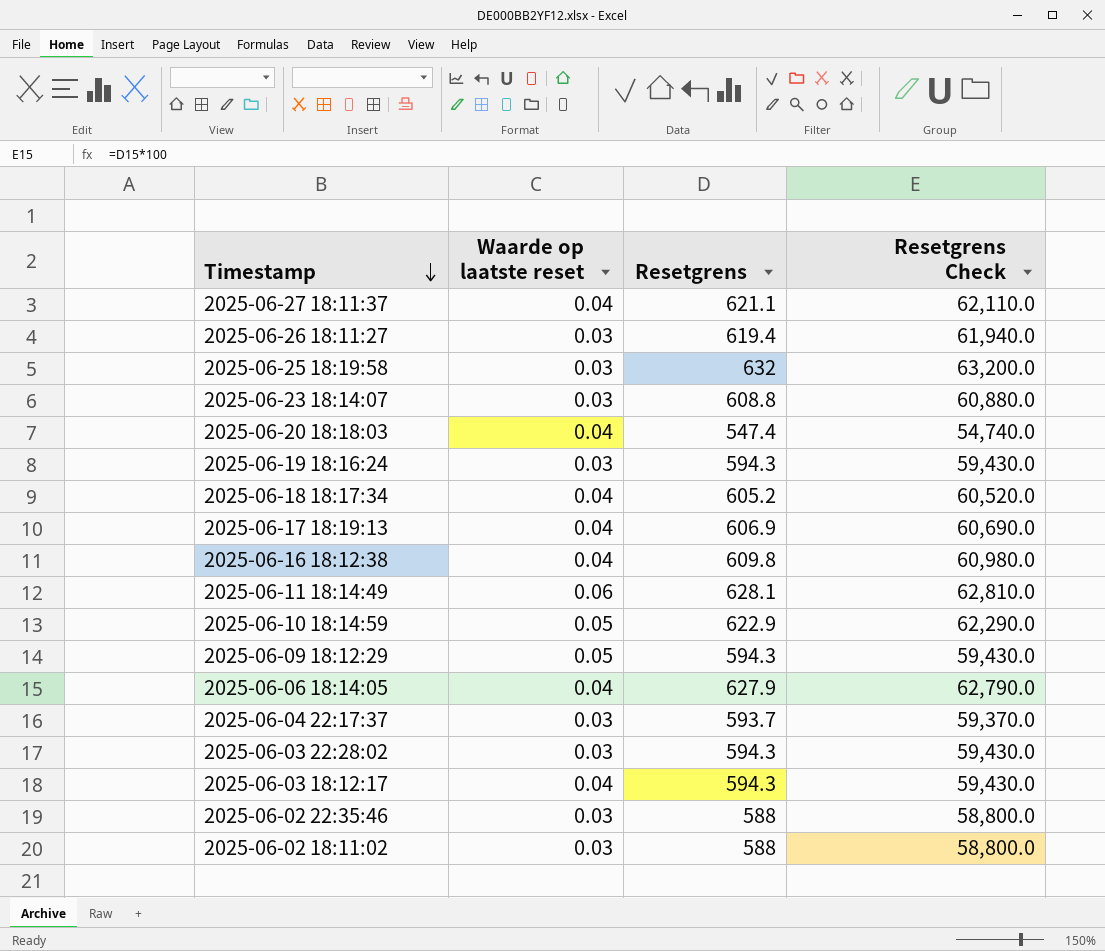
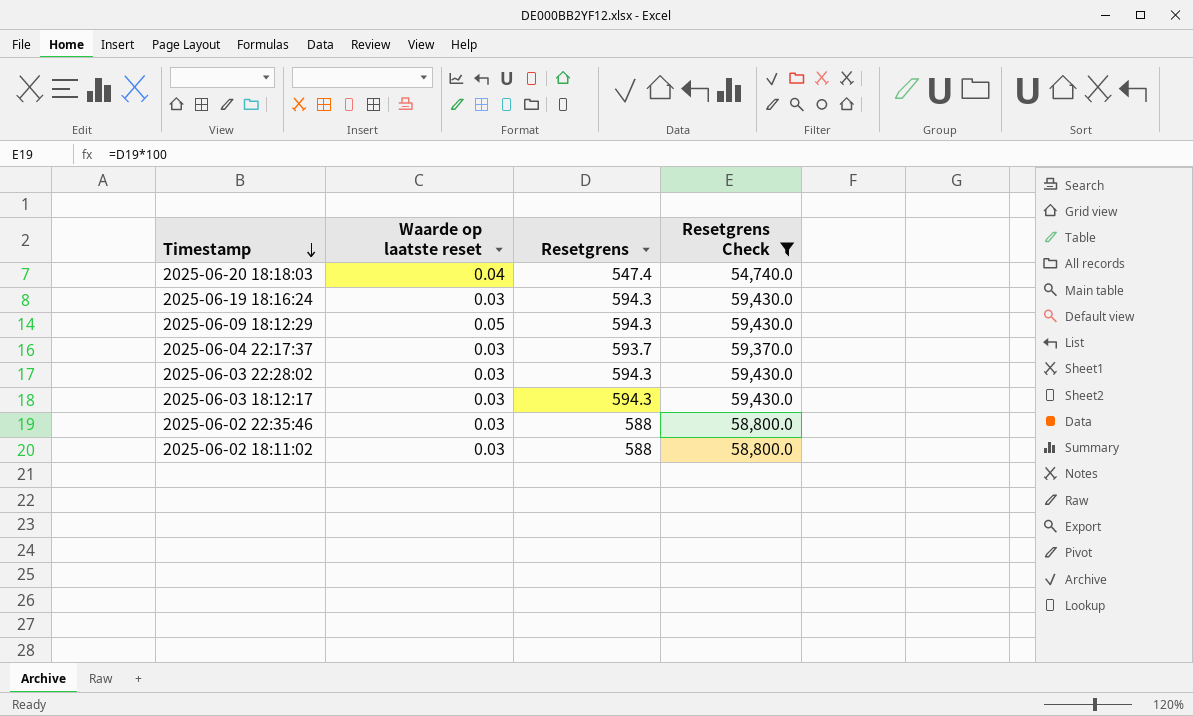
filter: none -> Resetgrens Check <= 59,430.0
2025-06-03 18:12:17 | Waarde op laatste reset: 0.04 -> 0.03

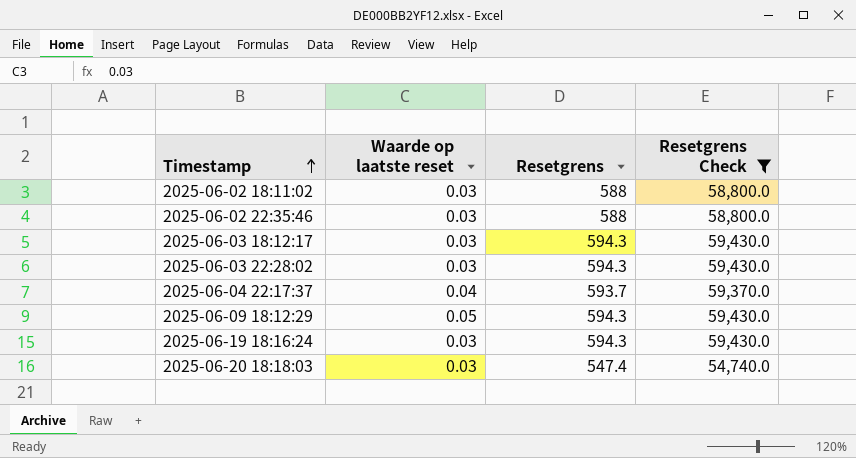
row order: Timestamp descending -> Timestamp ascending
2025-06-04 22:17:37 | Waarde op laatste reset: 0.03 -> 0.04
2025-06-20 18:18:03 | Waarde op laatste reset: 0.04 -> 0.03

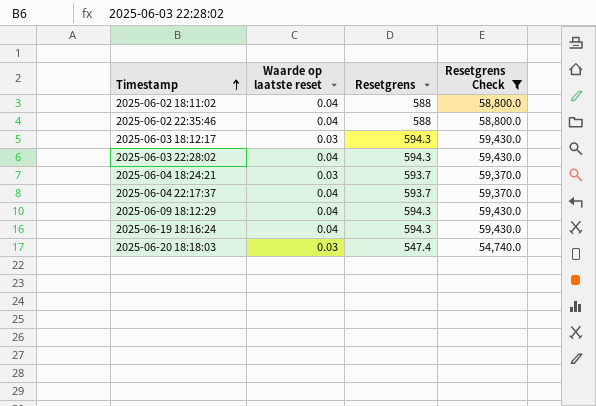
2025-06-02 18:11:02 | Waarde op laatste reset: 0.03 -> 0.04
2025-06-02 22:35:46 | Waarde op laatste reset: 0.03 -> 0.04
2025-06-03 22:28:02 | Waarde op laatste reset: 0.03 -> 0.04
row 2025-06-04 18:24:21: none -> 0.03 | 593.7 | 59,370.0
2025-06-09 18:12:29 | Waarde op laatste reset: 0.05 -> 0.04
2025-06-19 18:16:24 | Waarde op laatste reset: 0.03 -> 0.04

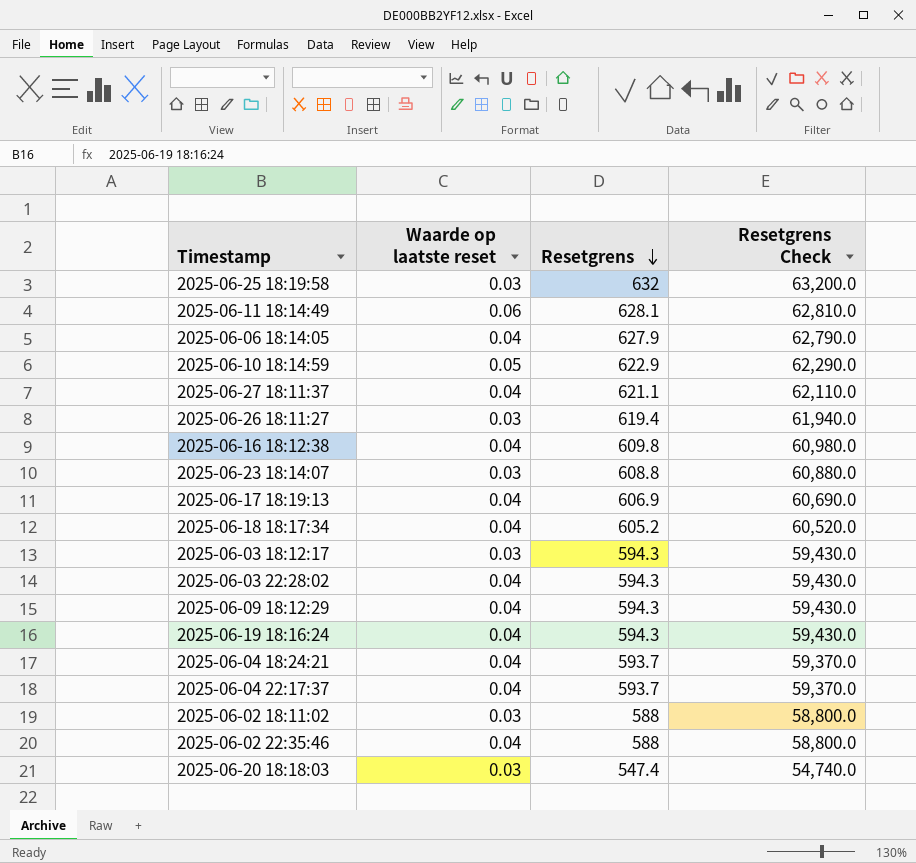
filter: Resetgrens Check <= 59,430.0 -> none
row order: Timestamp ascending -> Resetgrens descending
2025-06-04 18:24:21 | Waarde op laatste reset: 0.03 -> 0.04
2025-06-02 18:11:02 | Waarde op laatste reset: 0.04 -> 0.03

